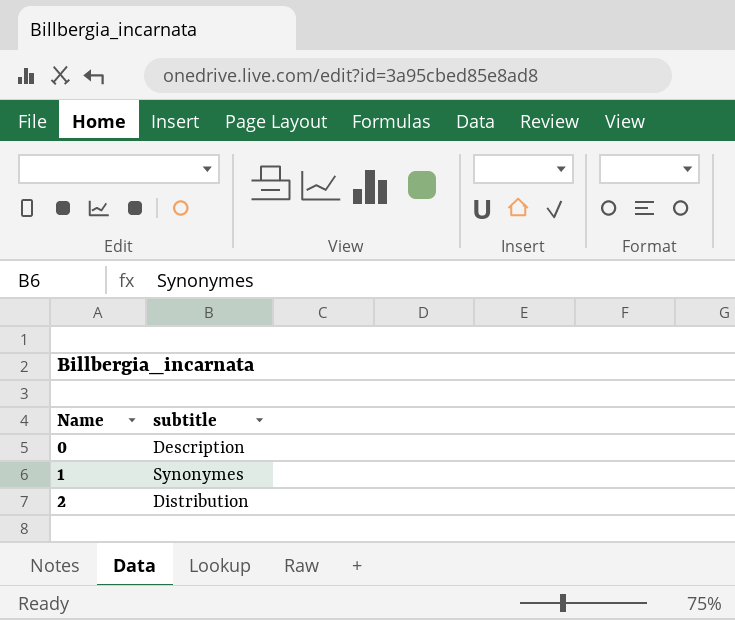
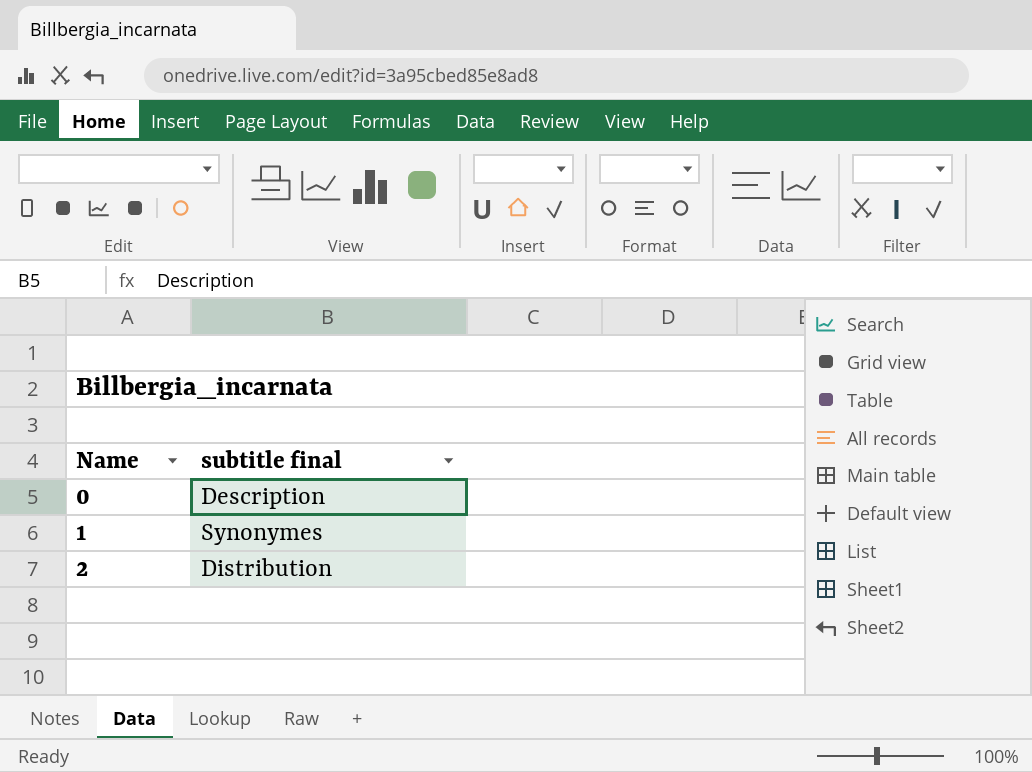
column name: subtitle -> subtitle final

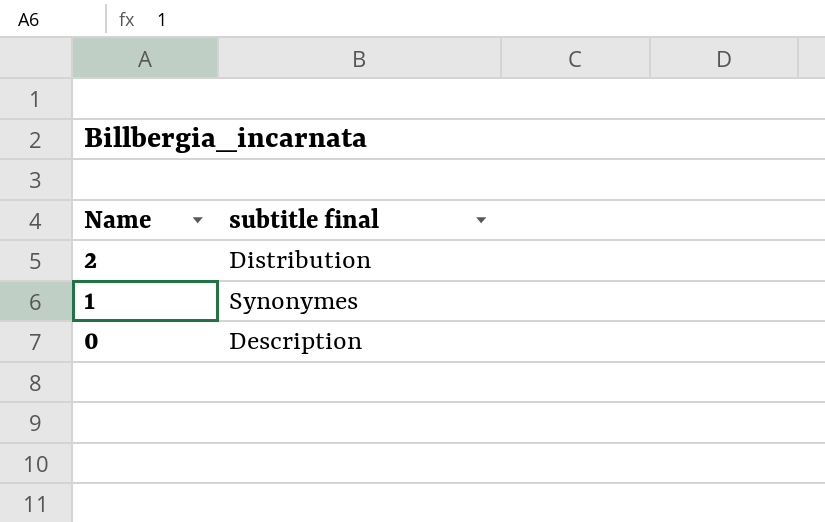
row order: Name ascending -> Name descending

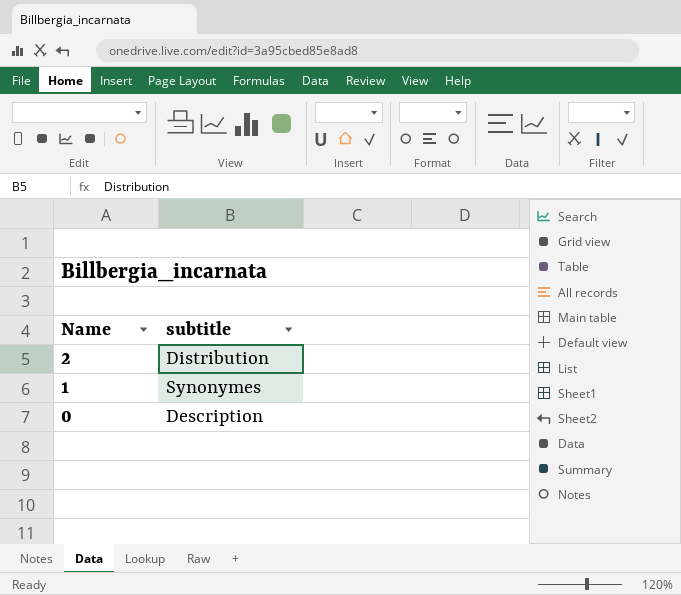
column name: subtitle final -> subtitle

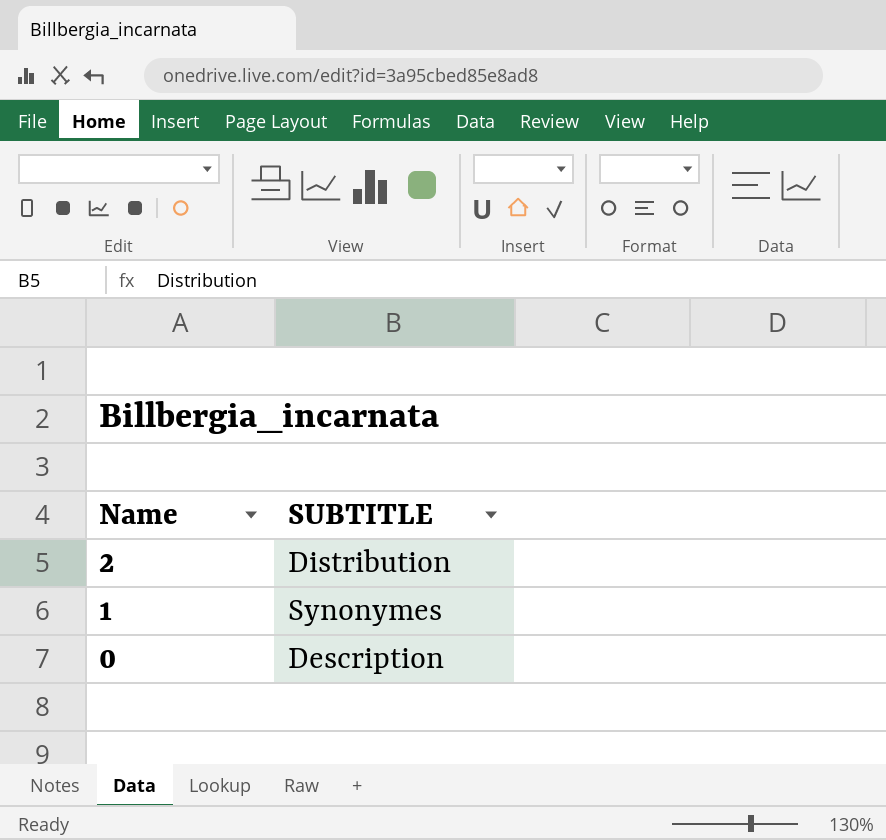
column name: subtitle -> SUBTITLE

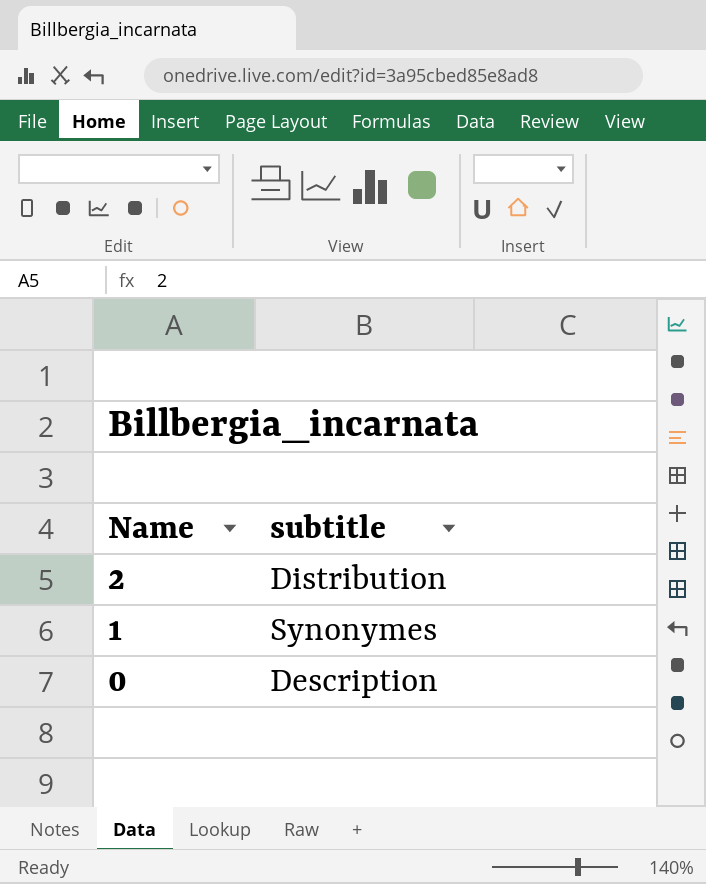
column name: SUBTITLE -> subtitle

